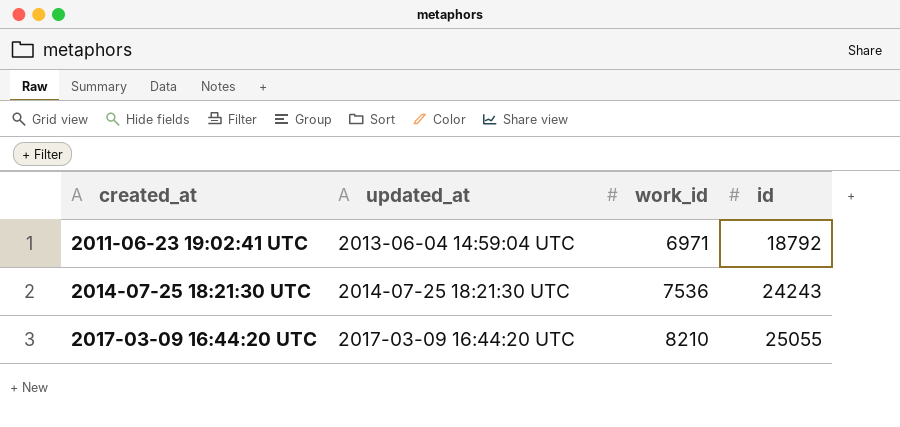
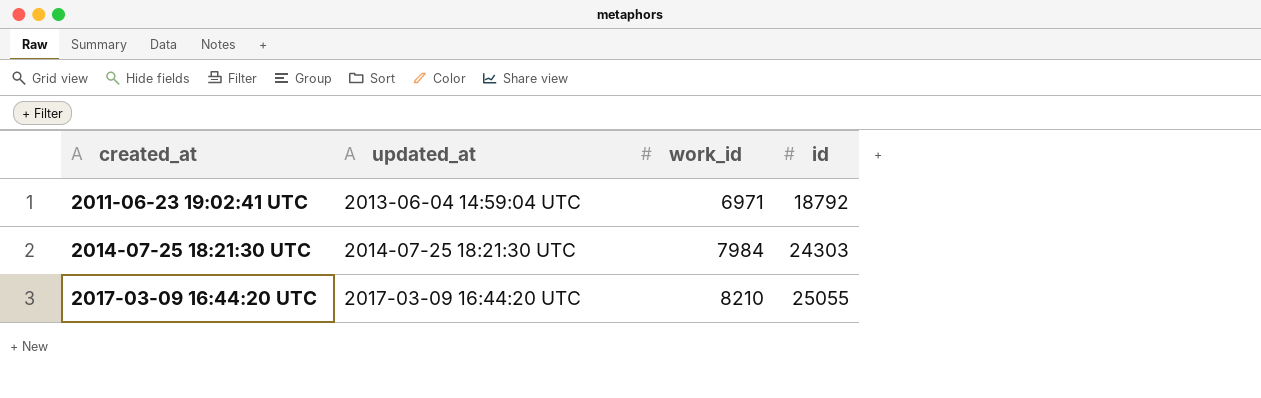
2014-07-25 18:21:30 UTC | work_id: 7536 -> 7984
2014-07-25 18:21:30 UTC | id: 24243 -> 24303

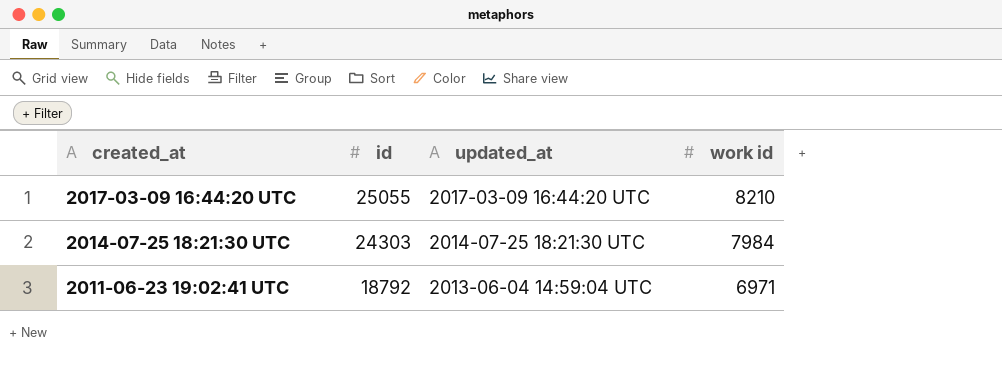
row order: created_at ascending -> created_at descending
column id | position: 4 -> 2
column name: work_id -> work id

